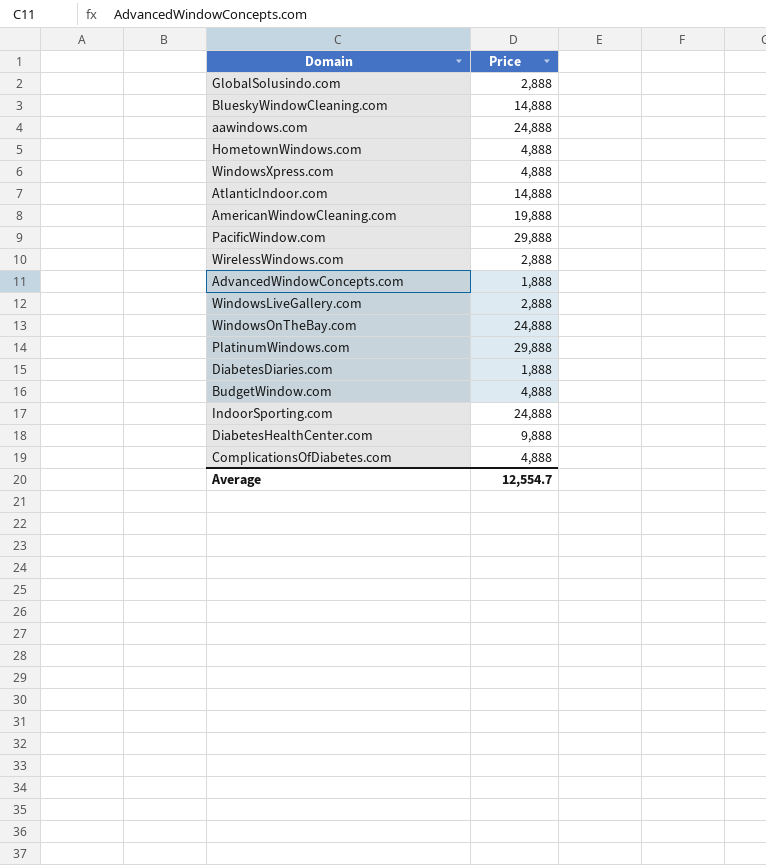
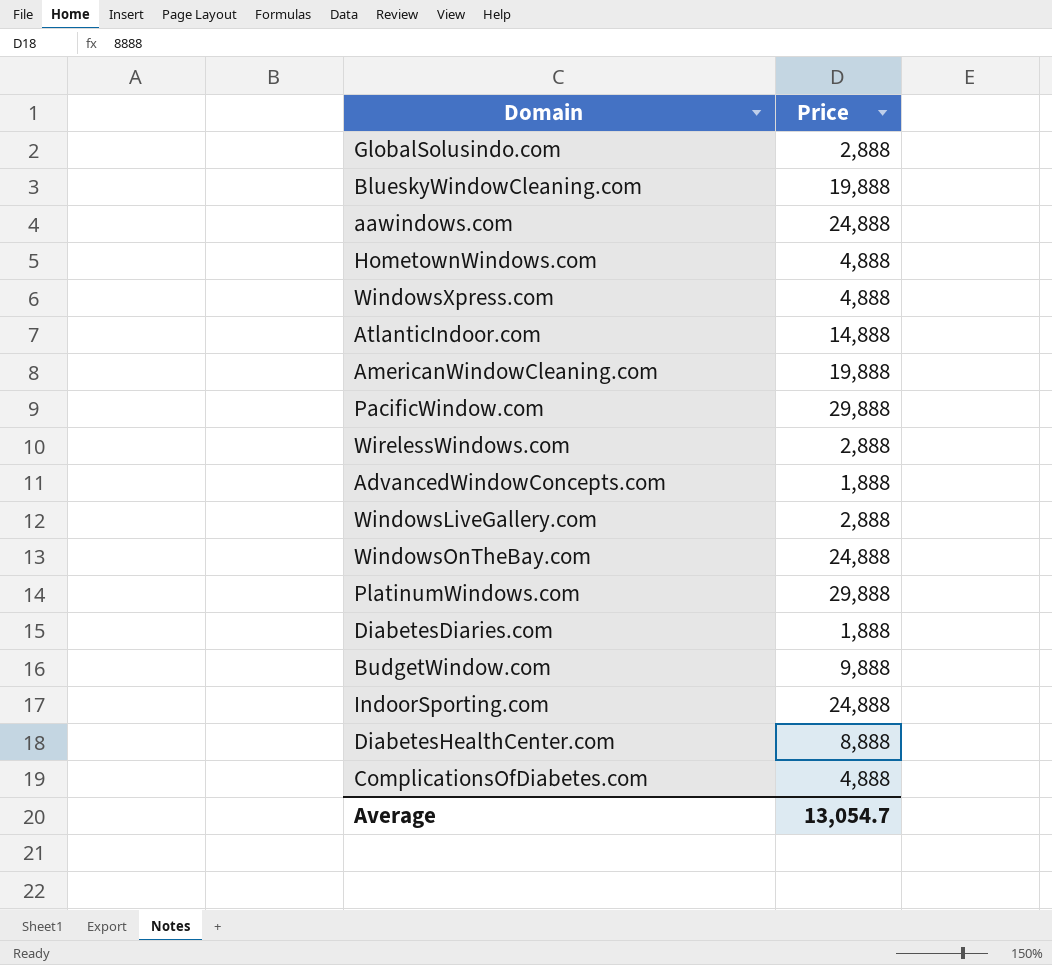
BlueskyWindowCleaning.com | Price: 14,888 -> 19,888
BudgetWindow.com | Price: 4,888 -> 9,888
DiabetesHealthCenter.com | Price: 9,888 -> 8,888
Average | Price: 12,554.7 -> 13,054.7

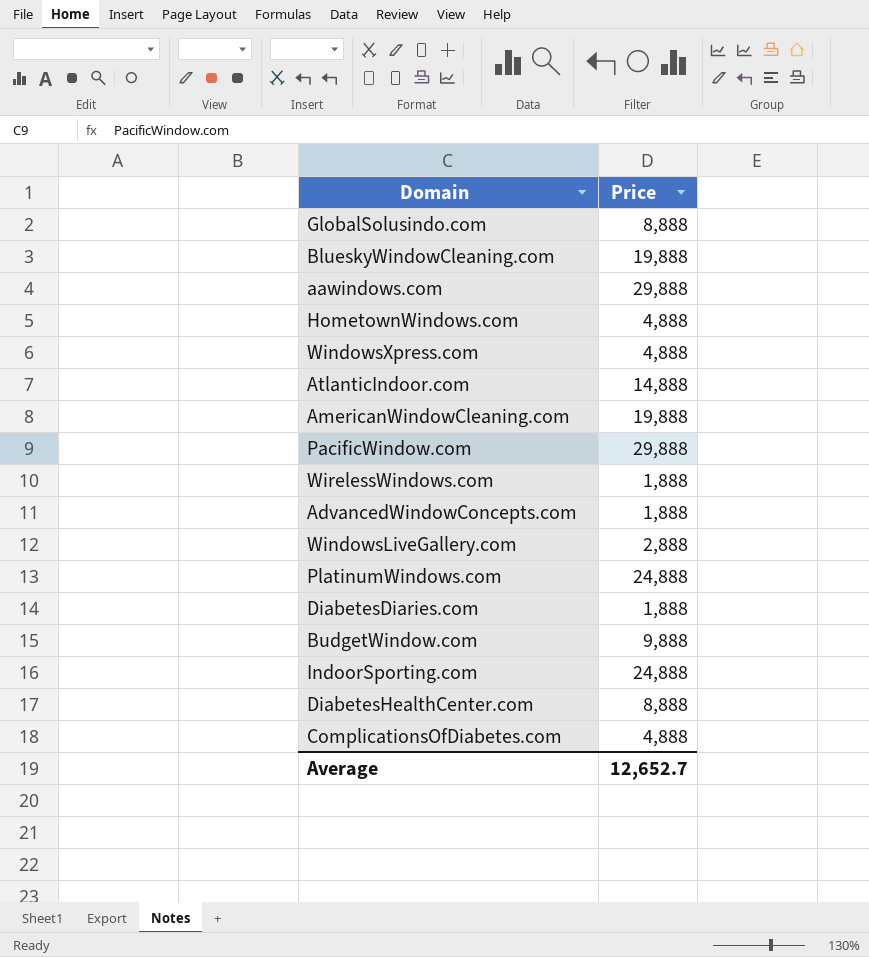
row WindowsOnTheBay.com: 24,888 -> none
GlobalSolusindo.com | Price: 2,888 -> 8,888
aawindows.com | Price: 24,888 -> 29,888
WirelessWindows.com | Price: 2,888 -> 1,888
PlatinumWindows.com | Price: 29,888 -> 24,888
Average | Price: 13,054.7 -> 12,652.7

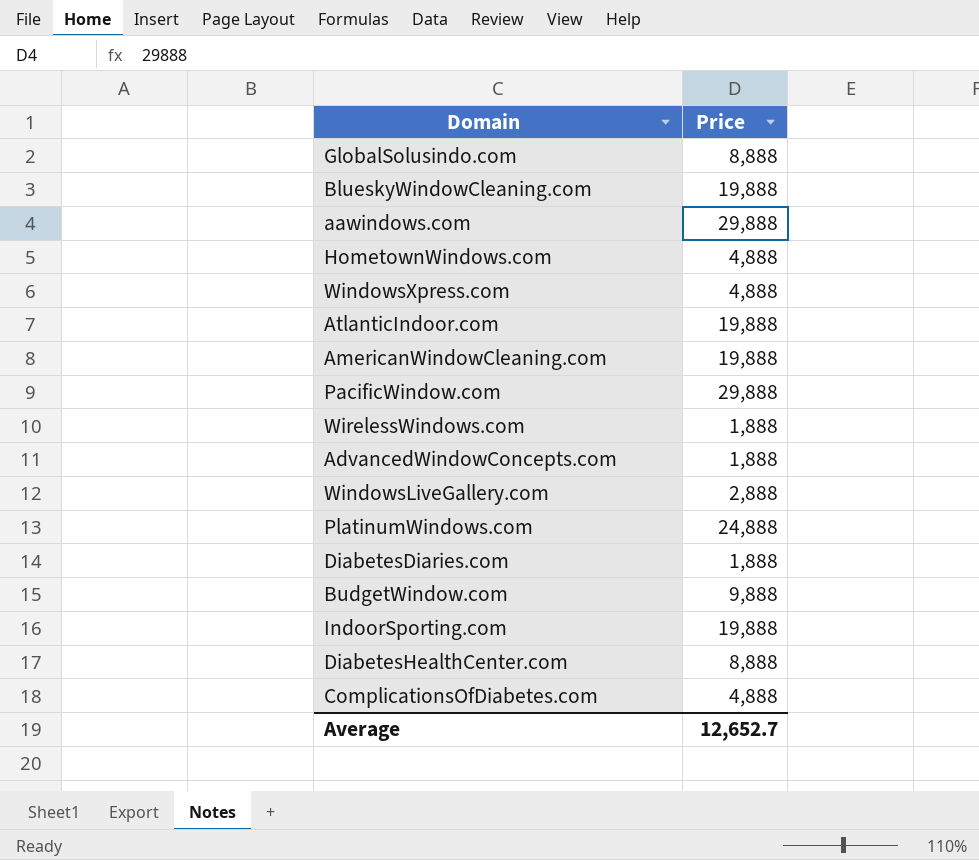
AtlanticIndoor.com | Price: 14,888 -> 19,888
IndoorSporting.com | Price: 24,888 -> 19,888

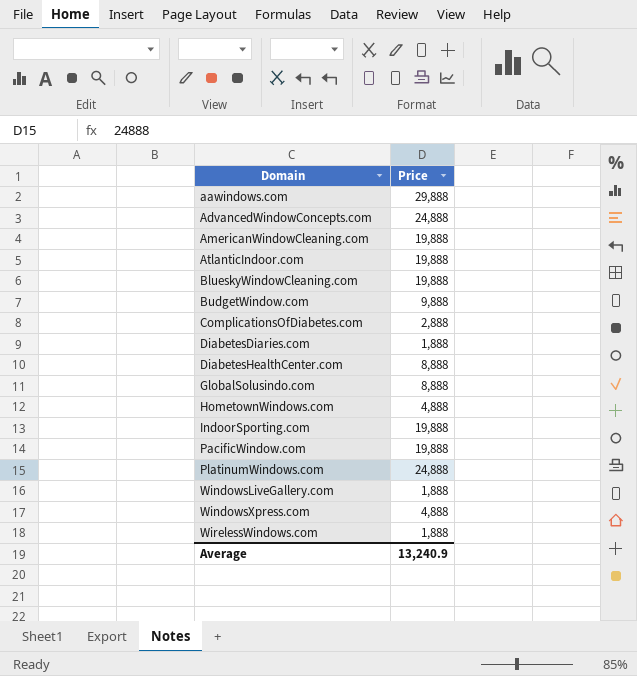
row order: none -> Domain ascending
AdvancedWindowConcepts.com | Price: 1,888 -> 24,888
ComplicationsOfDiabetes.com | Price: 4,888 -> 2,888
PacificWindow.com | Price: 29,888 -> 19,888
WindowsLiveGallery.com | Price: 2,888 -> 1,888
Average | Price: 12,652.7 -> 13,240.9

